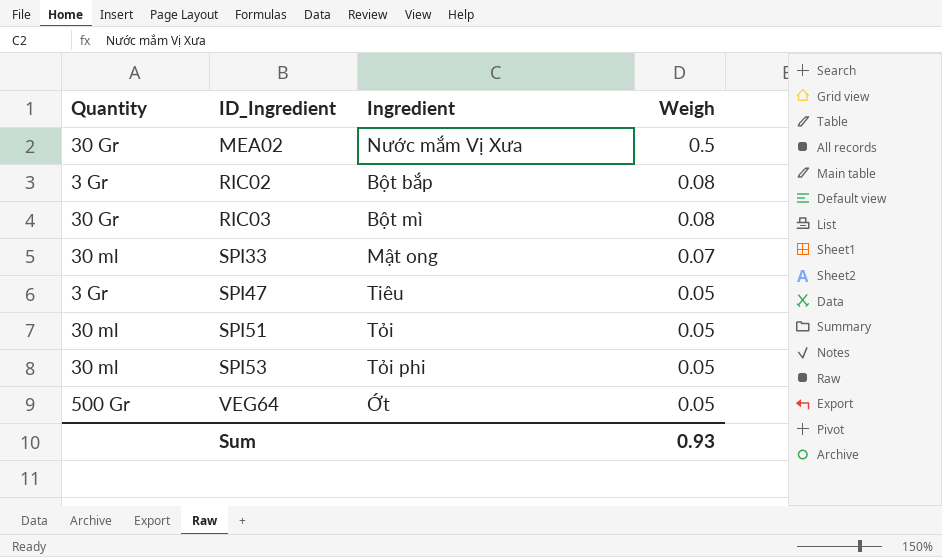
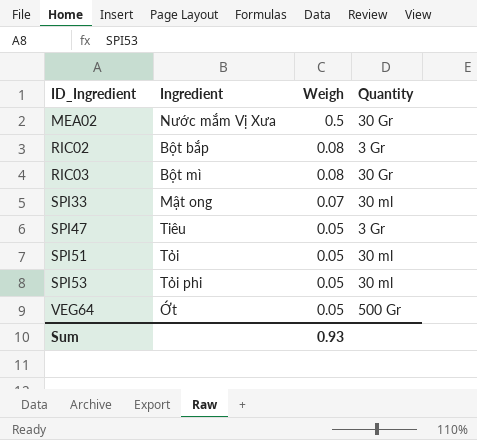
column Quantity | position: 1 -> 4

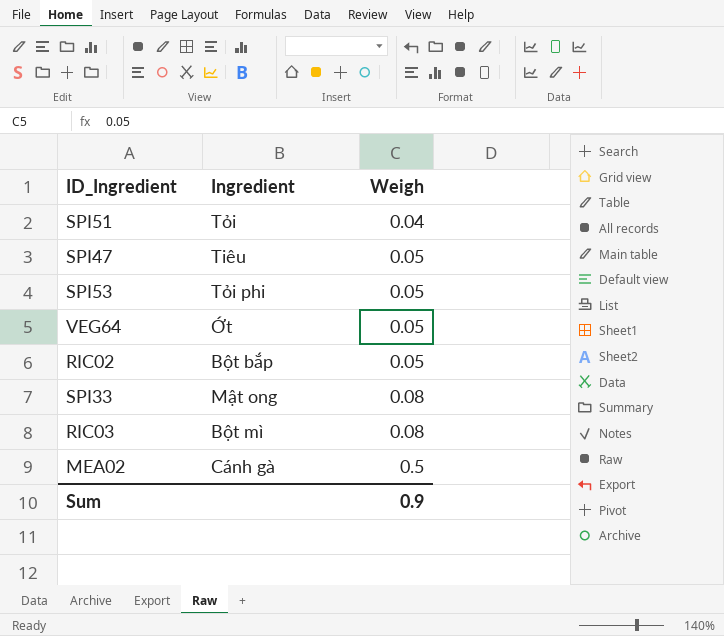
row order: ID_Ingredient ascending -> Weigh ascending
column Quantity | position: 4 -> none
SPI51 | Weigh: 0.05 -> 0.04
RIC02 | Weigh: 0.08 -> 0.05
SPI33 | Weigh: 0.07 -> 0.08
MEA02 | Ingredient: Nước mắm Vị Xưa -> Cánh gà
Sum | Weigh: 0.93 -> 0.9

